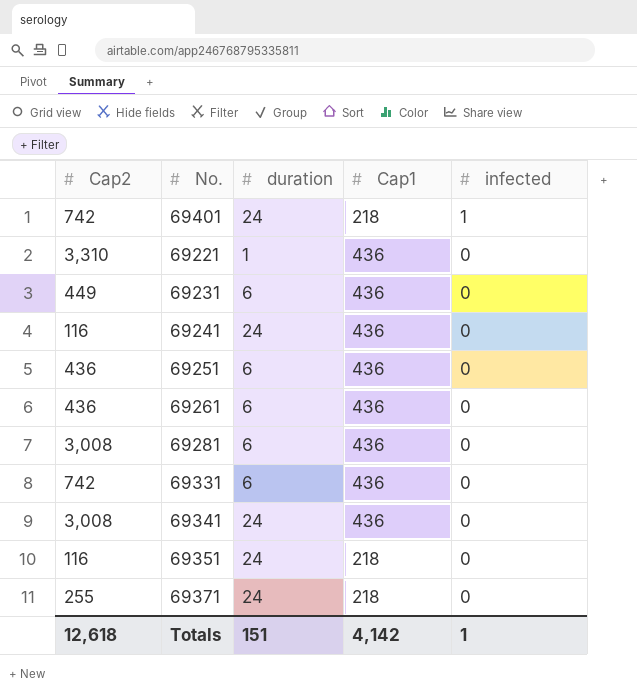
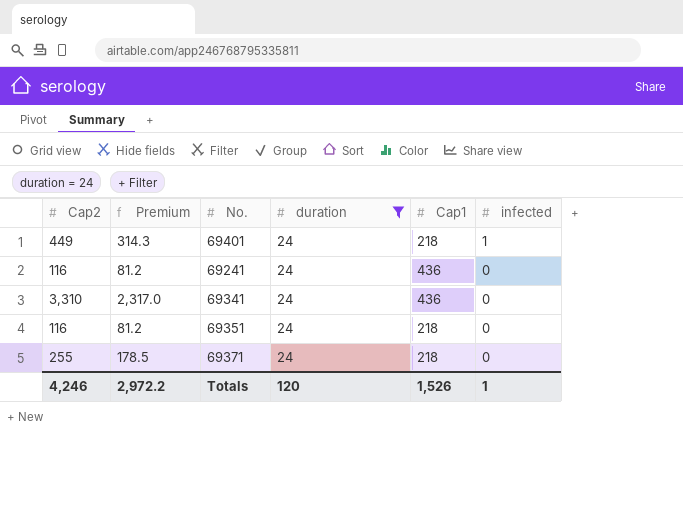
filter: none -> duration = 24
column Premium | formula: none -> [Cap2] * 0.7
69401 | Cap2: 742 -> 449
69341 | Cap2: 3,008 -> 3,310
Totals | Cap2: 12,618 -> 4,246
Totals | duration: 151 -> 120
Totals | Cap1: 4,142 -> 1,526

